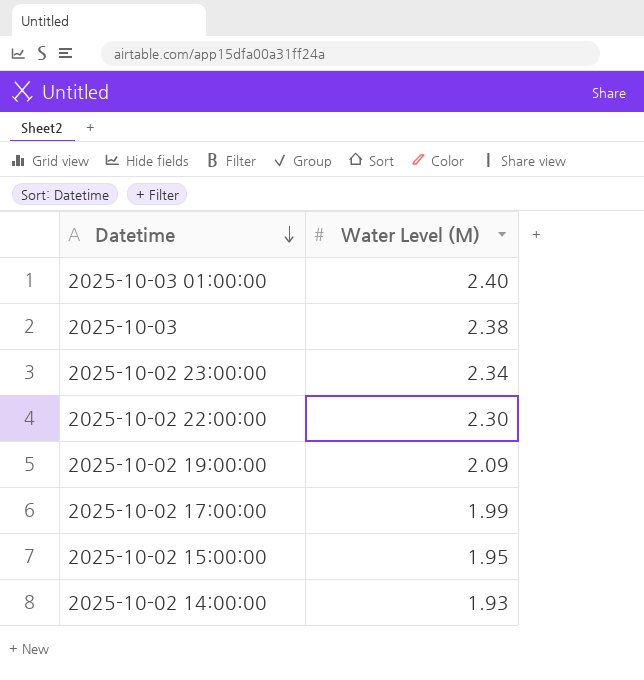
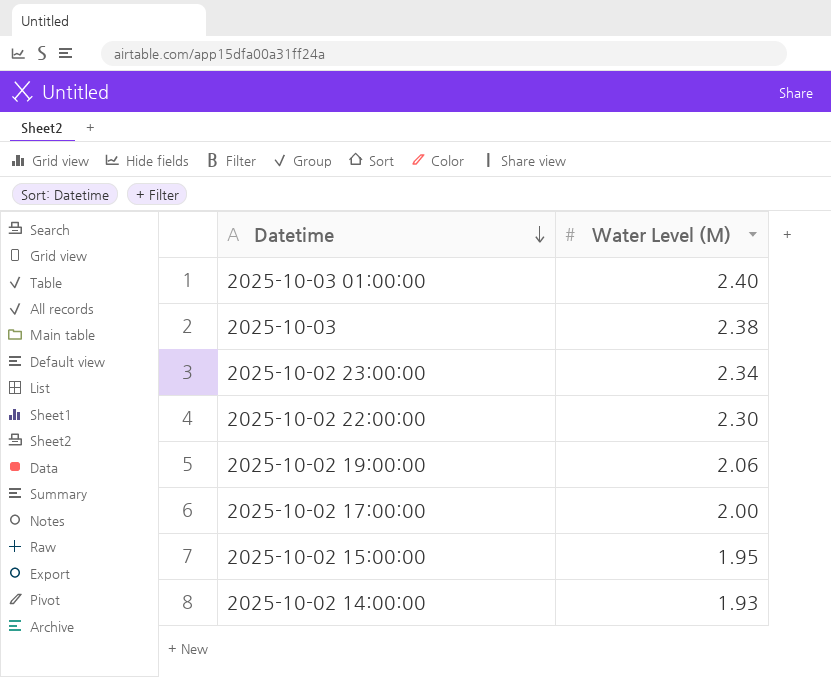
2025-10-02 19:00:00 | Water Level (M): 2.09 -> 2.06
2025-10-02 17:00:00 | Water Level (M): 1.99 -> 2.00

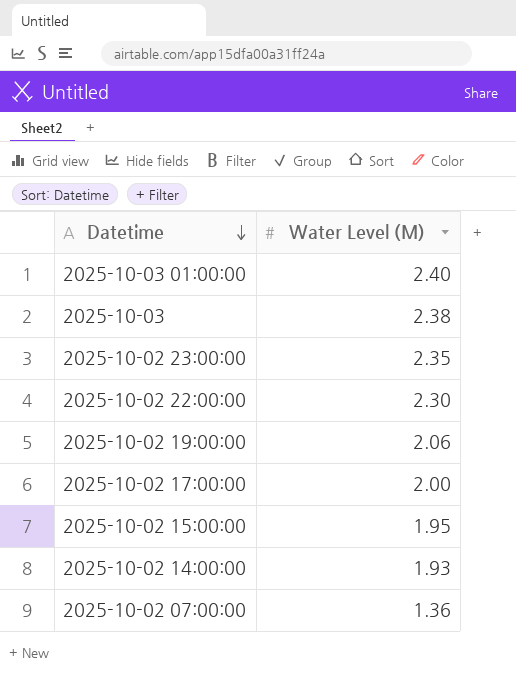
2025-10-02 23:00:00 | Water Level (M): 2.34 -> 2.35
row 2025-10-02 07:00:00: none -> 1.36

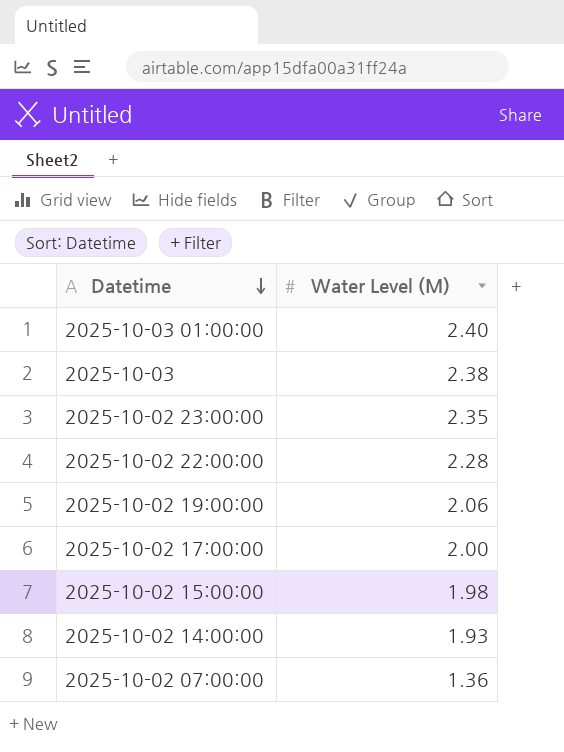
2025-10-02 22:00:00 | Water Level (M): 2.30 -> 2.28
2025-10-02 15:00:00 | Water Level (M): 1.95 -> 1.98

